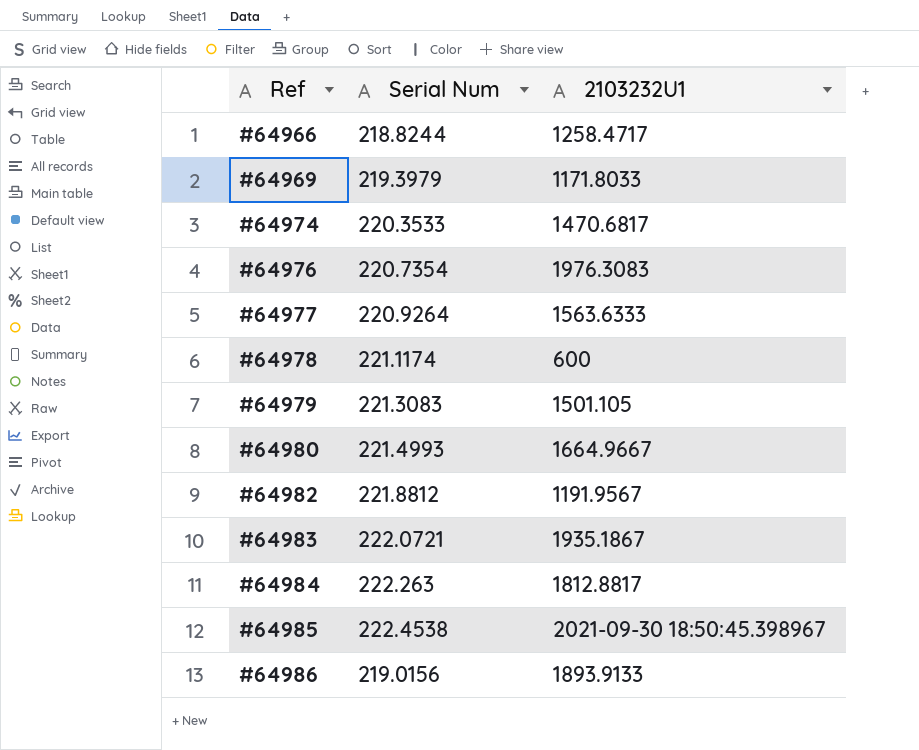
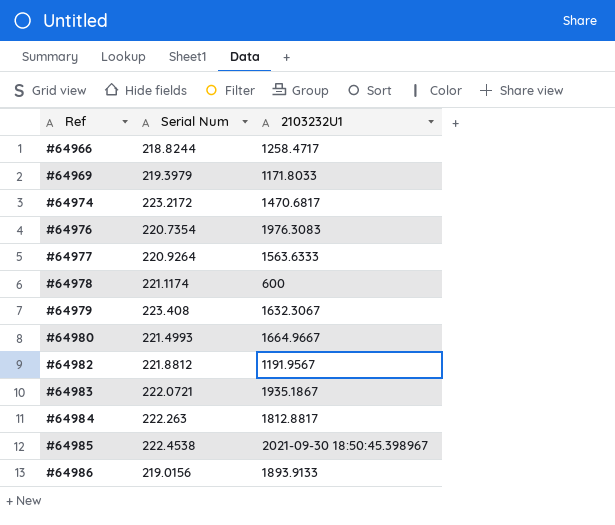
#64974 | Serial Num: 220.3533 -> 223.2172
#64979 | Serial Num: 221.3083 -> 223.408
#64979 | 2103232U1: 1501.105 -> 1632.3067

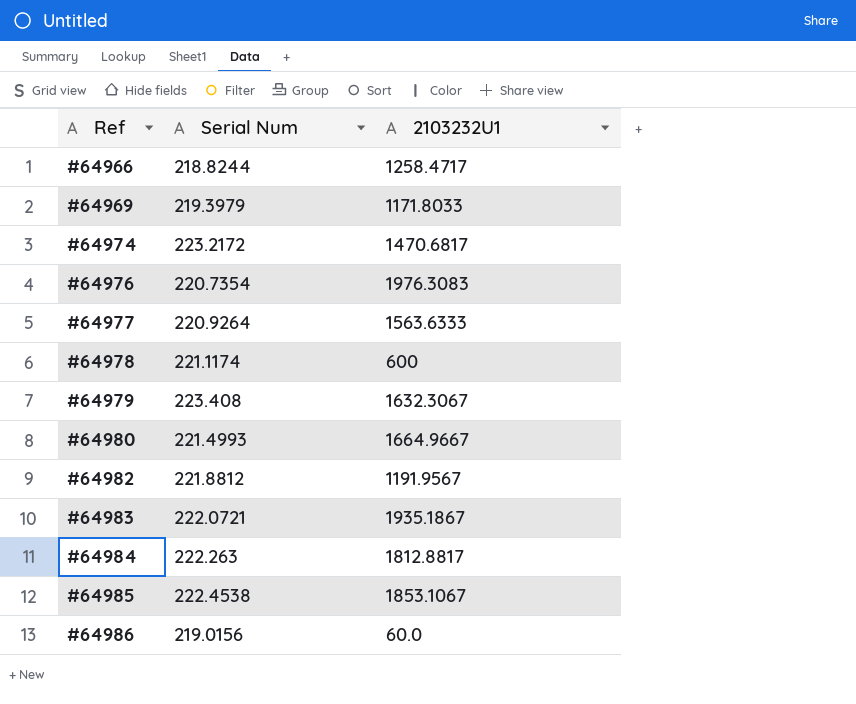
#64985 | 2103232U1: 2021-09-30 18:50:45.398967 -> 1853.1067
#64986 | 2103232U1: 1893.9133 -> 60.0

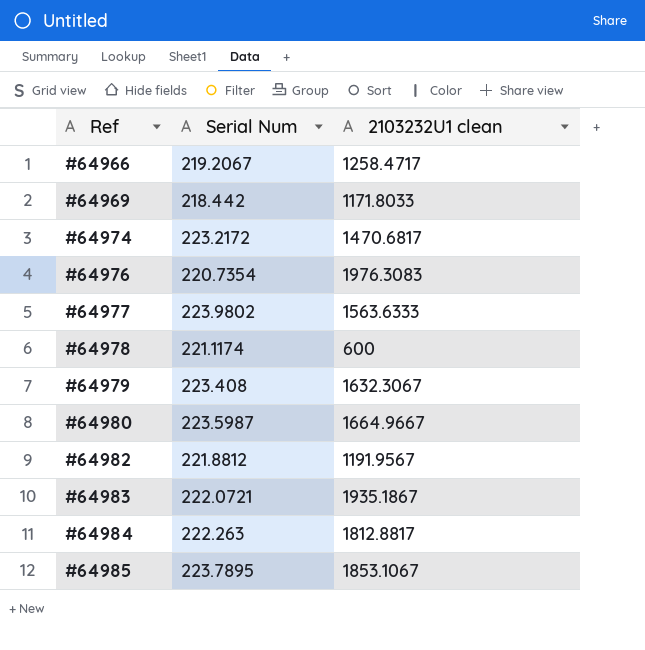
column name: 2103232U1 -> 2103232U1 clean
row #64986: 219.0156 | 60.0 -> none
#64966 | Serial Num: 218.8244 -> 219.2067
#64969 | Serial Num: 219.3979 -> 218.442
#64977 | Serial Num: 220.9264 -> 223.9802
#64980 | Serial Num: 221.4993 -> 223.5987
#64985 | Serial Num: 222.4538 -> 223.7895

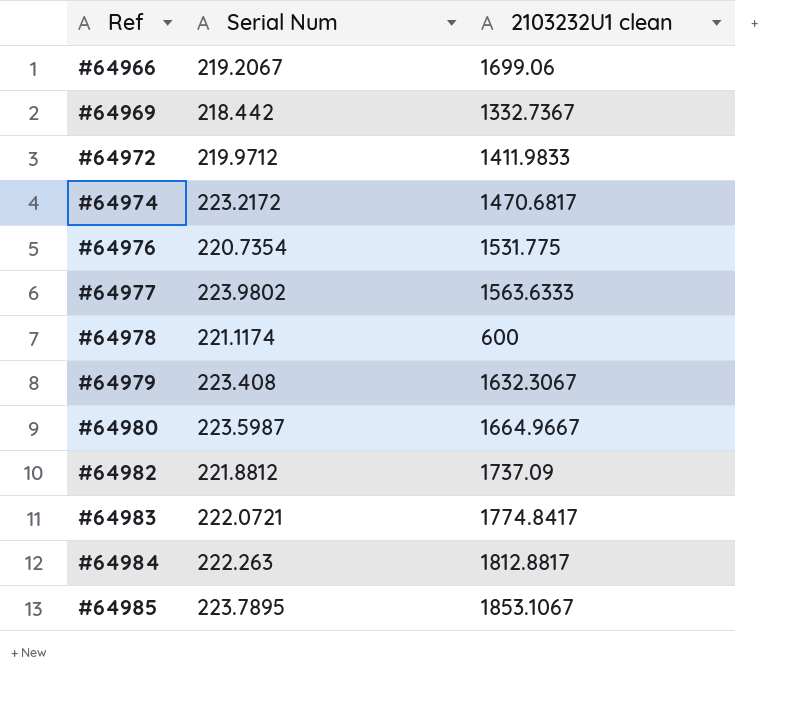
#64966 | 2103232U1 clean: 1258.4717 -> 1699.06
#64969 | 2103232U1 clean: 1171.8033 -> 1332.7367
row #64972: none -> 219.9712 | 1411.9833
#64976 | 2103232U1 clean: 1976.3083 -> 1531.775
#64982 | 2103232U1 clean: 1191.9567 -> 1737.09
#64983 | 2103232U1 clean: 1935.1867 -> 1774.8417

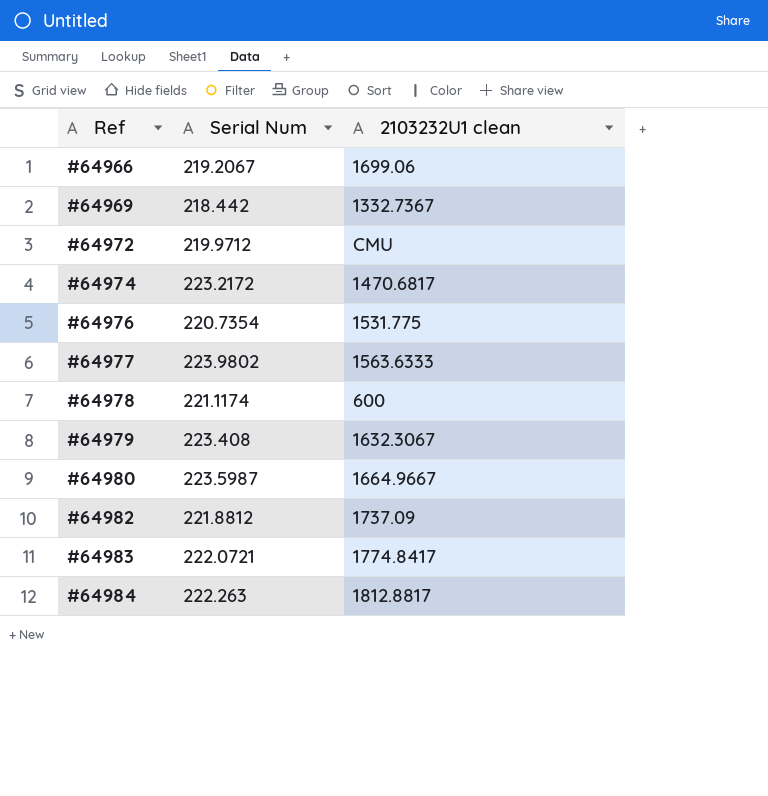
row #64985: 223.7895 | 1853.1067 -> none
#64972 | 2103232U1 clean: 1411.9833 -> CMU

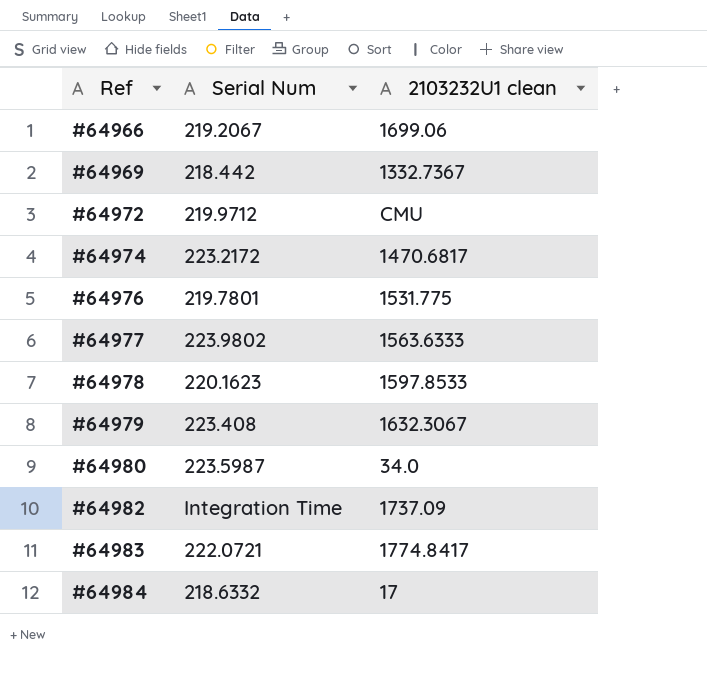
#64976 | Serial Num: 220.7354 -> 219.7801
#64978 | Serial Num: 221.1174 -> 220.1623
#64978 | 2103232U1 clean: 600 -> 1597.8533
#64980 | 2103232U1 clean: 1664.9667 -> 34.0
#64982 | Serial Num: 221.8812 -> Integration Time
#64984 | Serial Num: 222.263 -> 218.6332
#64984 | 2103232U1 clean: 1812.8817 -> 17

